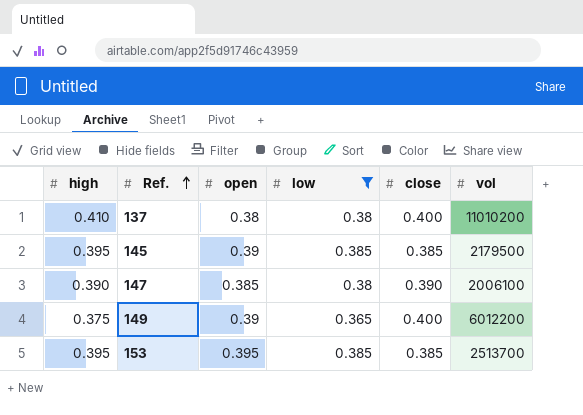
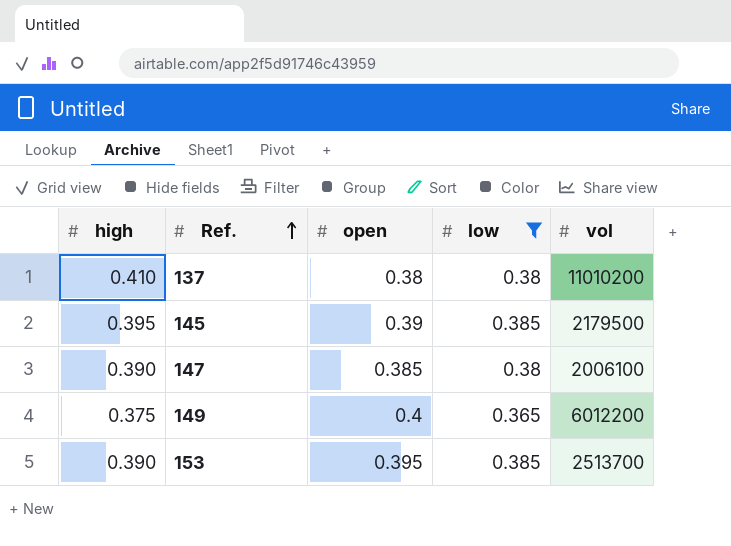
column close | position: 5 -> none
149 | open: 0.39 -> 0.4
153 | high: 0.395 -> 0.390

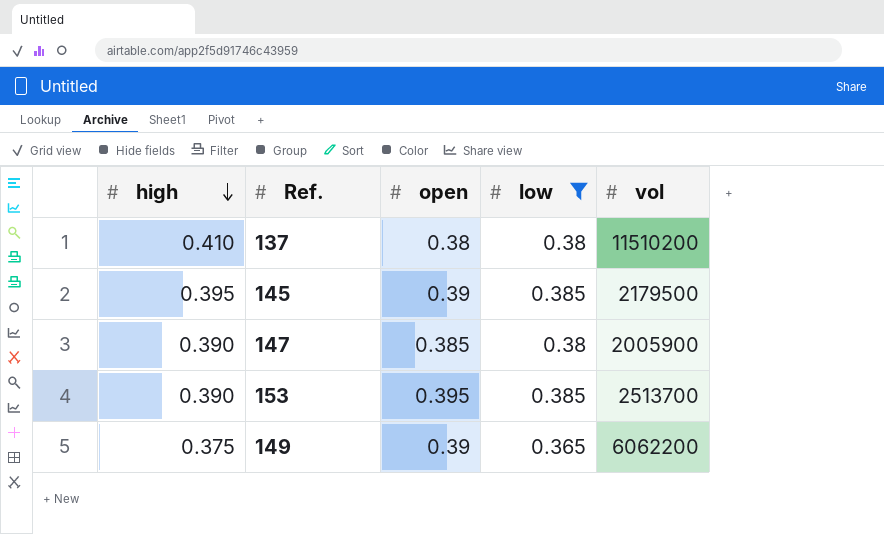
row order: Ref. ascending -> high descending
137 | vol: 11010200 -> 11510200
147 | vol: 2006100 -> 2005900
149 | open: 0.4 -> 0.39
149 | vol: 6012200 -> 6062200

